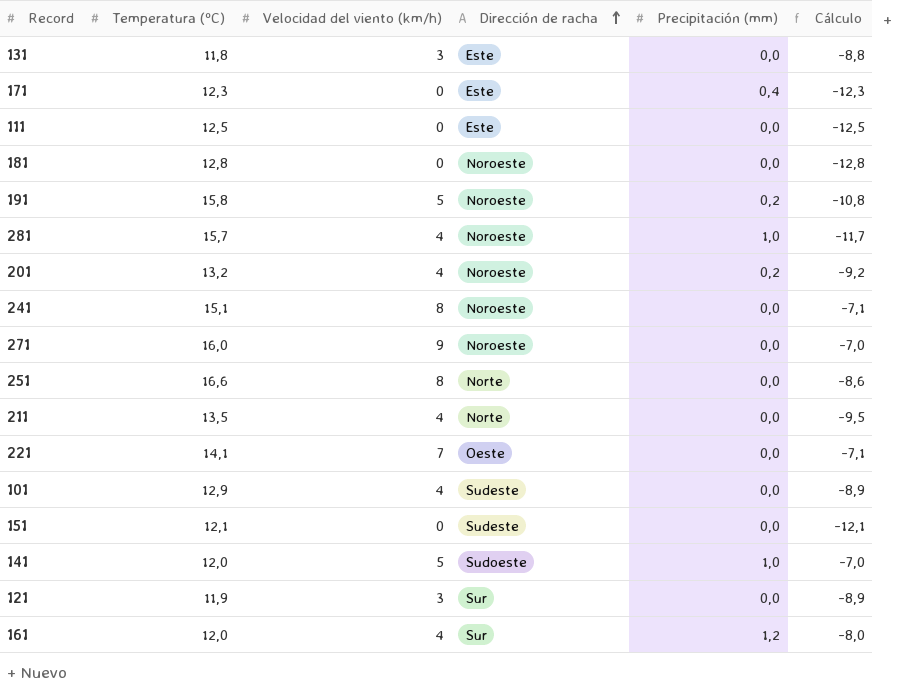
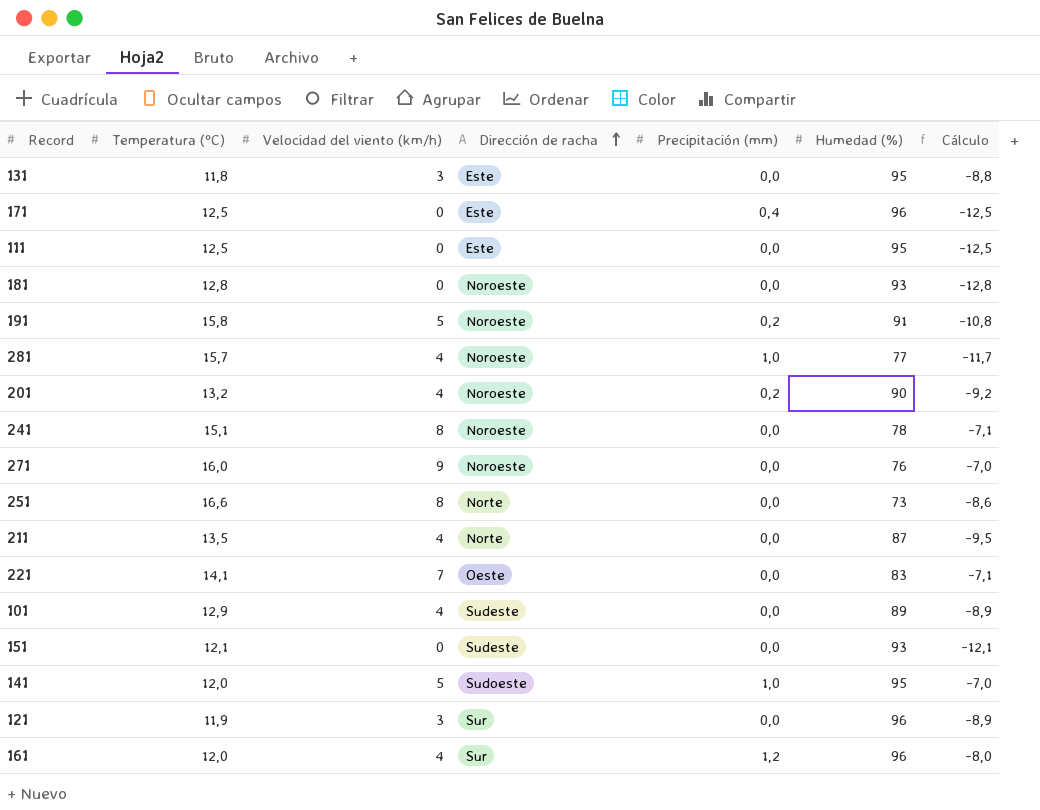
column Humedad (%) | position: none -> 6
171 | Temperatura (ºC): 12,3 -> 12,5
171 | Cálculo: -12,3 -> -12,5

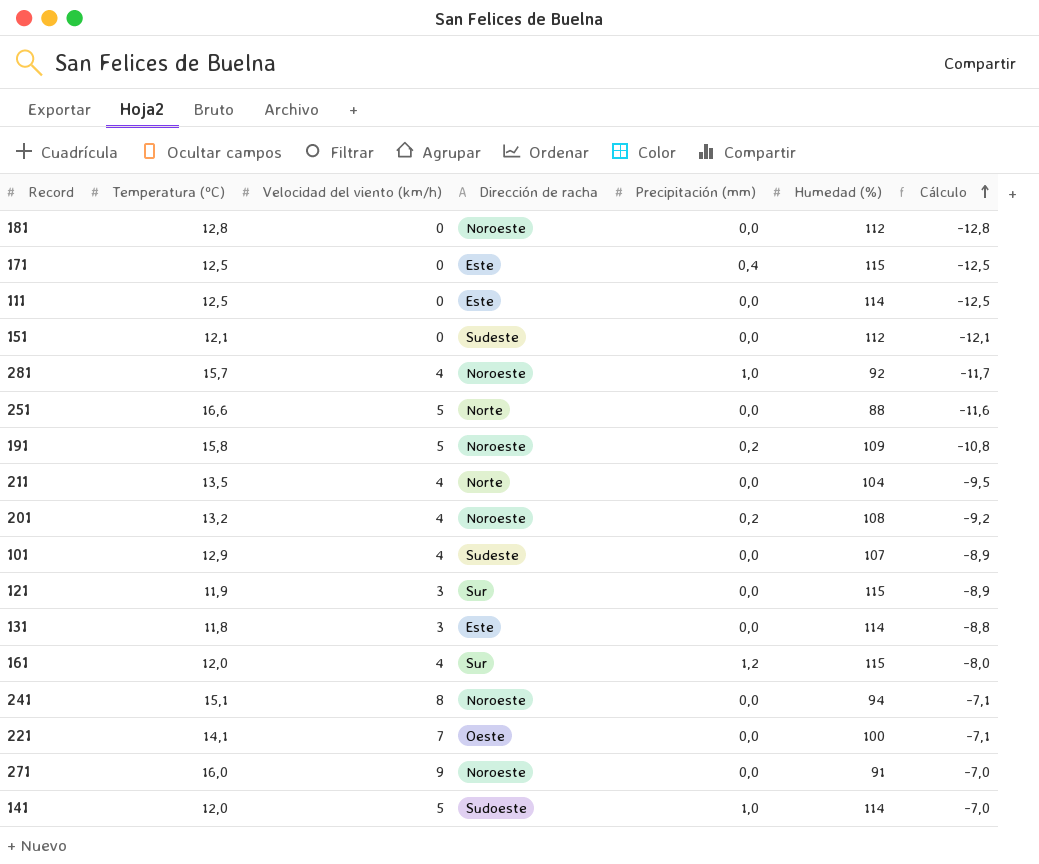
row order: Dirección de racha ascending -> Cálculo ascending
181 | Humedad (%): 93 -> 112
171 | Humedad (%): 96 -> 115
111 | Humedad (%): 95 -> 114
151 | Humedad (%): 93 -> 112
281 | Humedad (%): 77 -> 92
251 | Velocidad del viento (km/h): 8 -> 5
251 | Humedad (%): 73 -> 88
251 | Cálculo: -8,6 -> -11,6
191 | Humedad (%): 91 -> 109
211 | Humedad (%): 87 -> 104
201 | Humedad (%): 90 -> 108
101 | Humedad (%): 89 -> 107
121 | Humedad (%): 96 -> 115
131 | Humedad (%): 95 -> 114
161 | Humedad (%): 96 -> 115
241 | Humedad (%): 78 -> 94
221 | Humedad (%): 83 -> 100
271 | Humedad (%): 76 -> 91
141 | Humedad (%): 95 -> 114

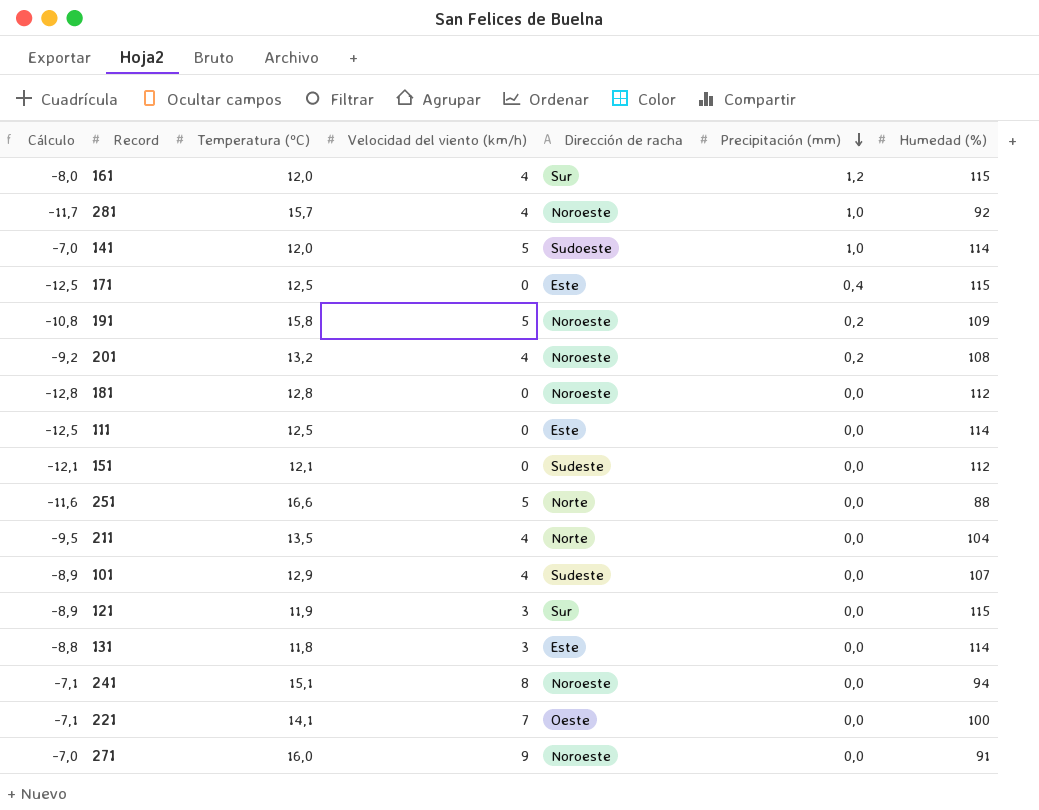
row order: Cálculo ascending -> Precipitación (mm) descending
column Cálculo | position: 7 -> 1

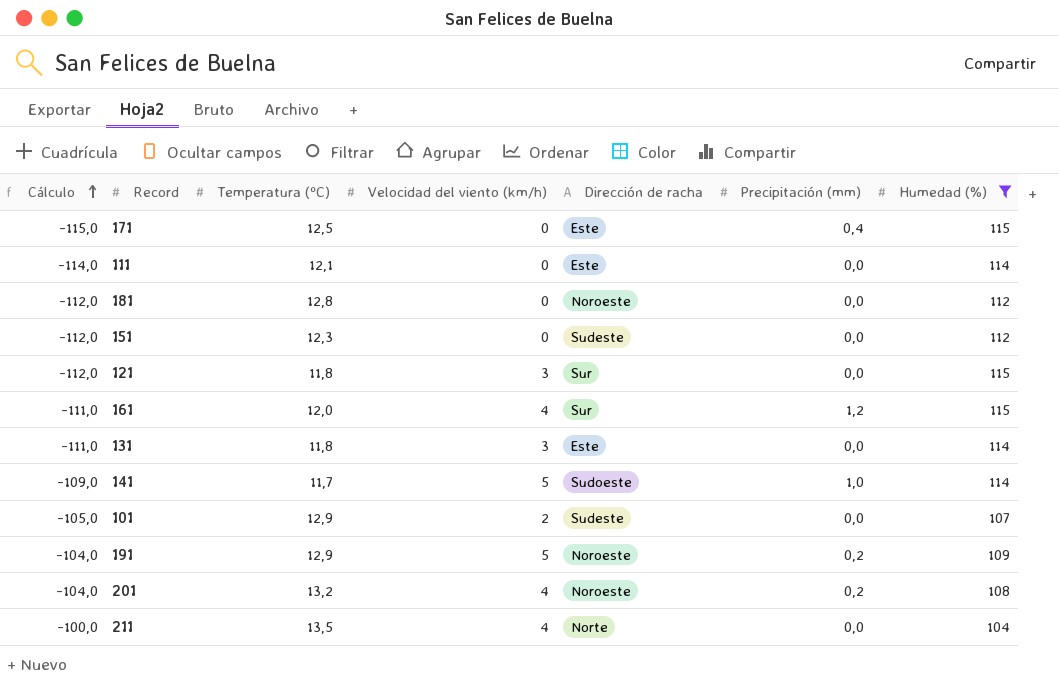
filter: none -> Humedad (%) >= 104
row order: Precipitación (mm) descending -> Cálculo ascending
column Cálculo | formula: [Velocidad del viento (km/h)] - [Temperatura (ºC)] -> [Velocidad del viento (km/h)] - [Humedad (%)]
111 | Temperatura (ºC): 12,5 -> 12,1
151 | Temperatura (ºC): 12,1 -> 12,3
121 | Temperatura (ºC): 11,9 -> 11,8
141 | Temperatura (ºC): 12,0 -> 11,7
101 | Velocidad del viento (km/h): 4 -> 2
191 | Temperatura (ºC): 15,8 -> 12,9

